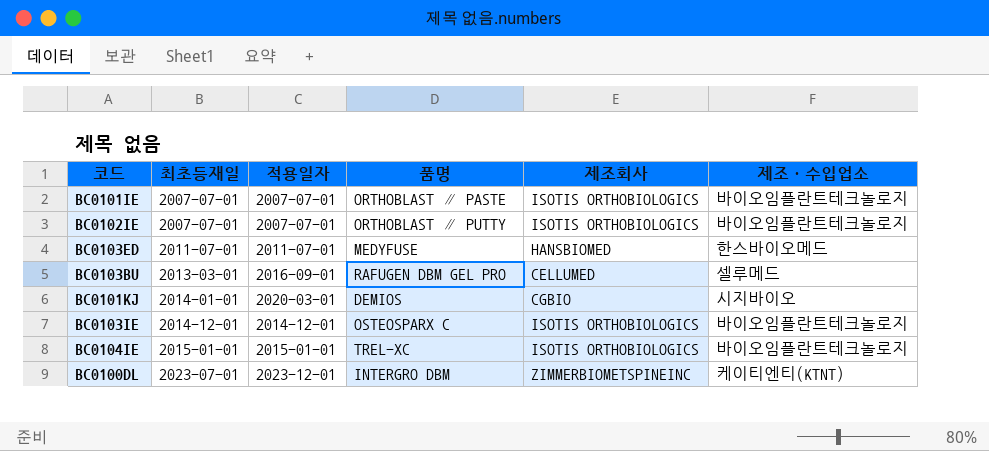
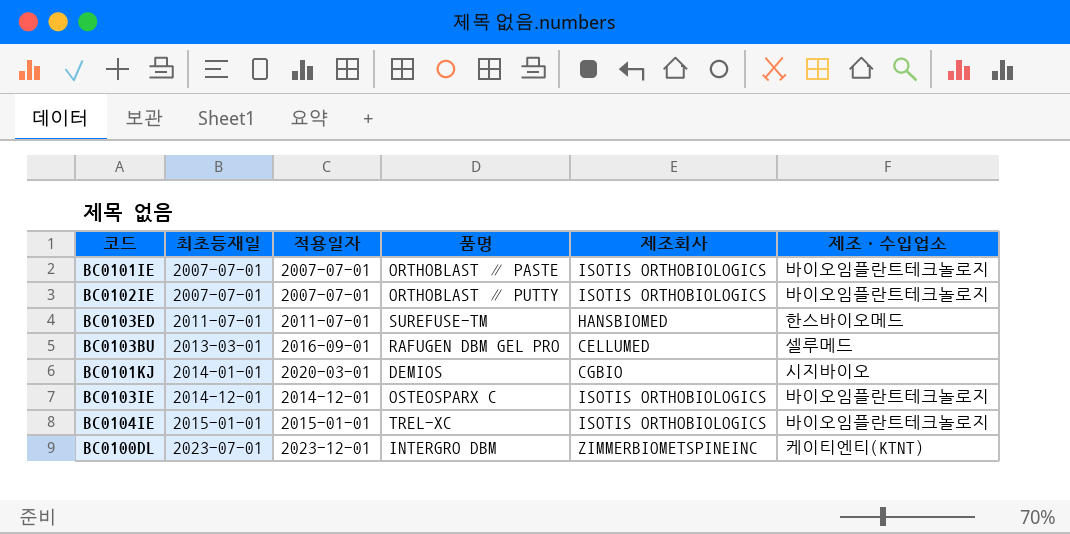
BC0103ED | 품명: MEDYFUSE -> SUREFUSE-TM

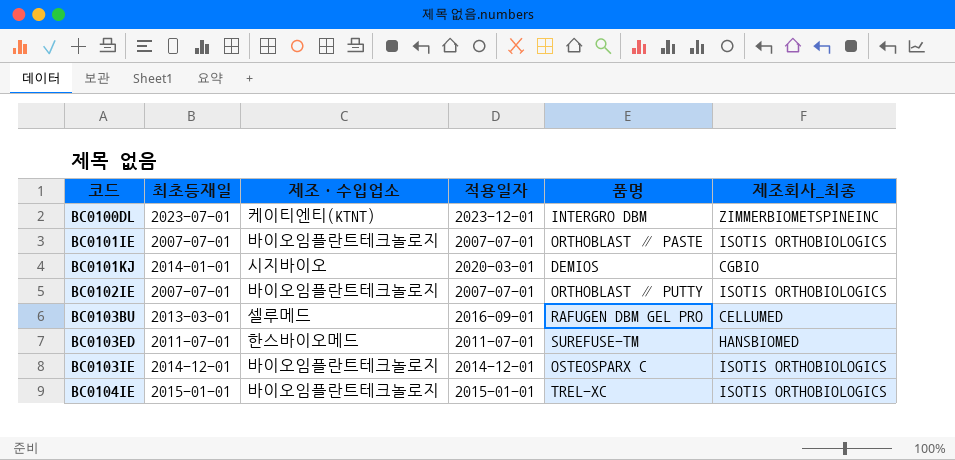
row order: 최초등재일 ascending -> 코드 ascending
column 제조·수입업소 | position: 6 -> 3
column name: 제조회사 -> 제조회사_최종

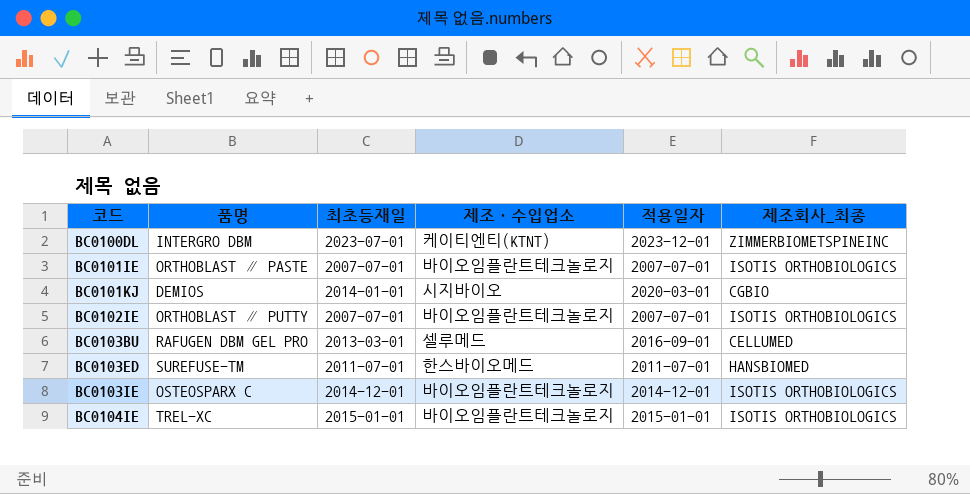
column 품명 | position: 5 -> 2

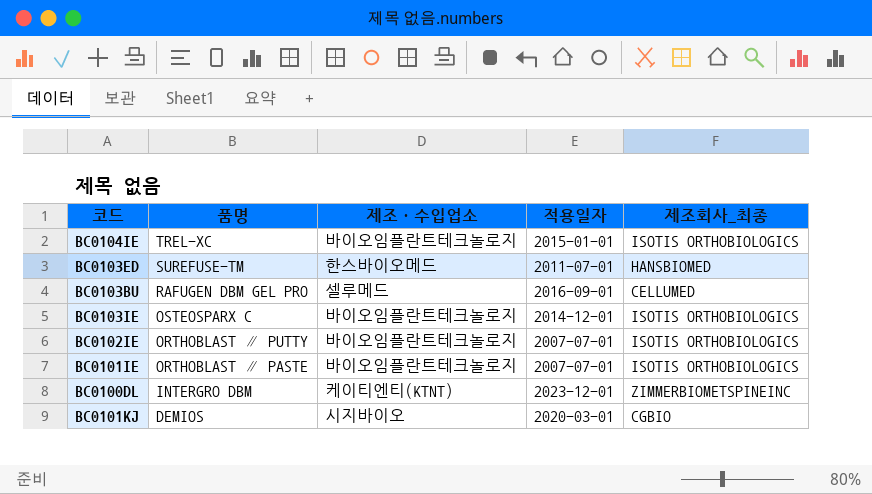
row order: 코드 ascending -> 품명 descending
column 최초등재일 | position: 3 -> none

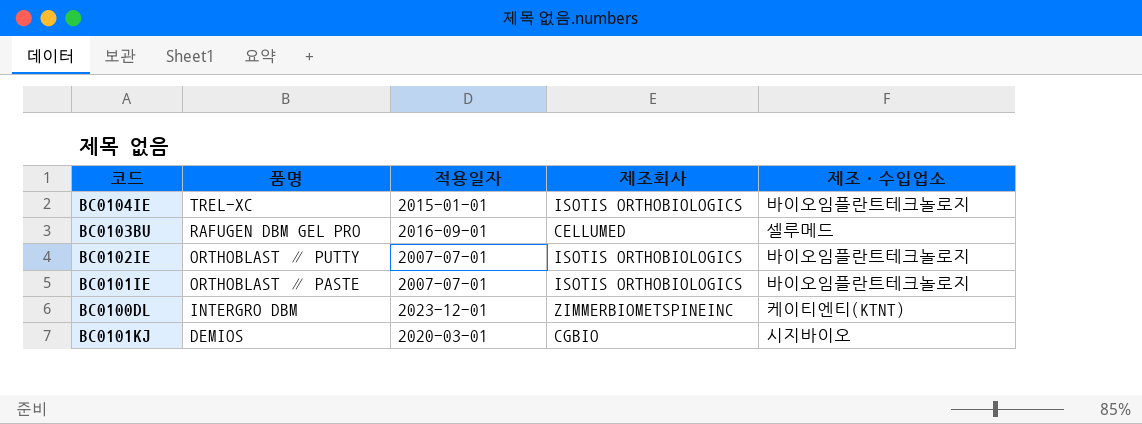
column name: 제조회사_최종 -> 제조회사
column 제조·수입업소 | position: 3 -> 5
row BC0103ED: SUREFUSE-TM | 한스바이오메드 | 2011-07-01 | HANSBIOMED -> none
row BC0103IE: OSTEOSPARX C | 바이오임플란트테크놀로지 | 2014-12-01 | ISOTIS ORTHOBIOLOGICS -> none

